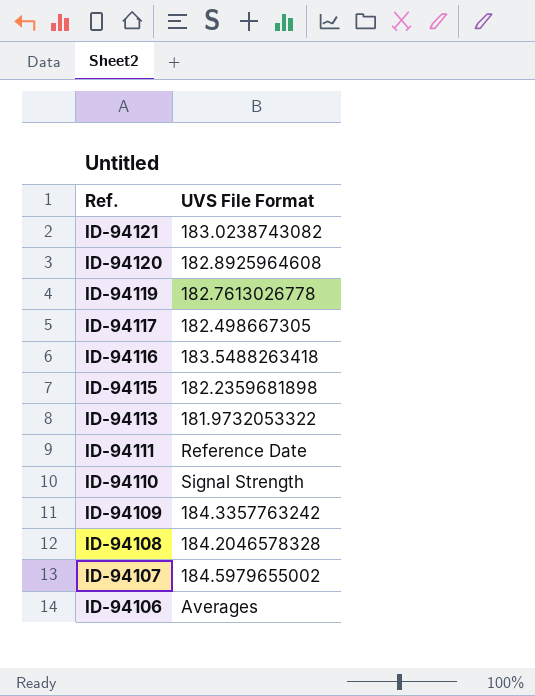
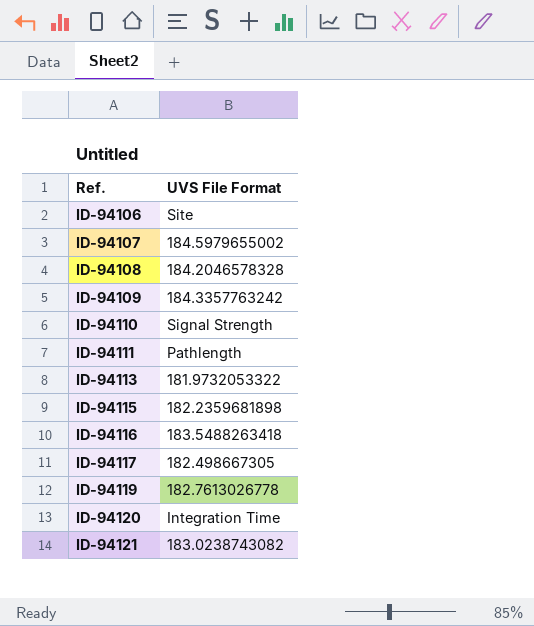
row order: Ref. descending -> Ref. ascending
ID-94106 | UVS File Format: Averages -> Site
ID-94111 | UVS File Format: Reference Date -> Pathlength
ID-94120 | UVS File Format: 182.8925964608 -> Integration Time

